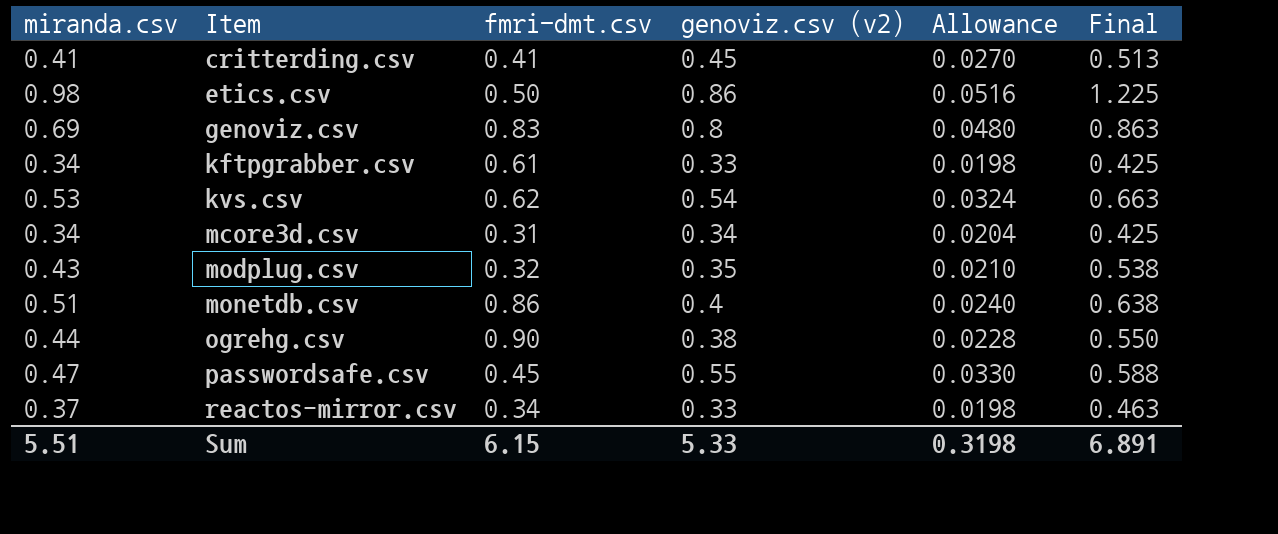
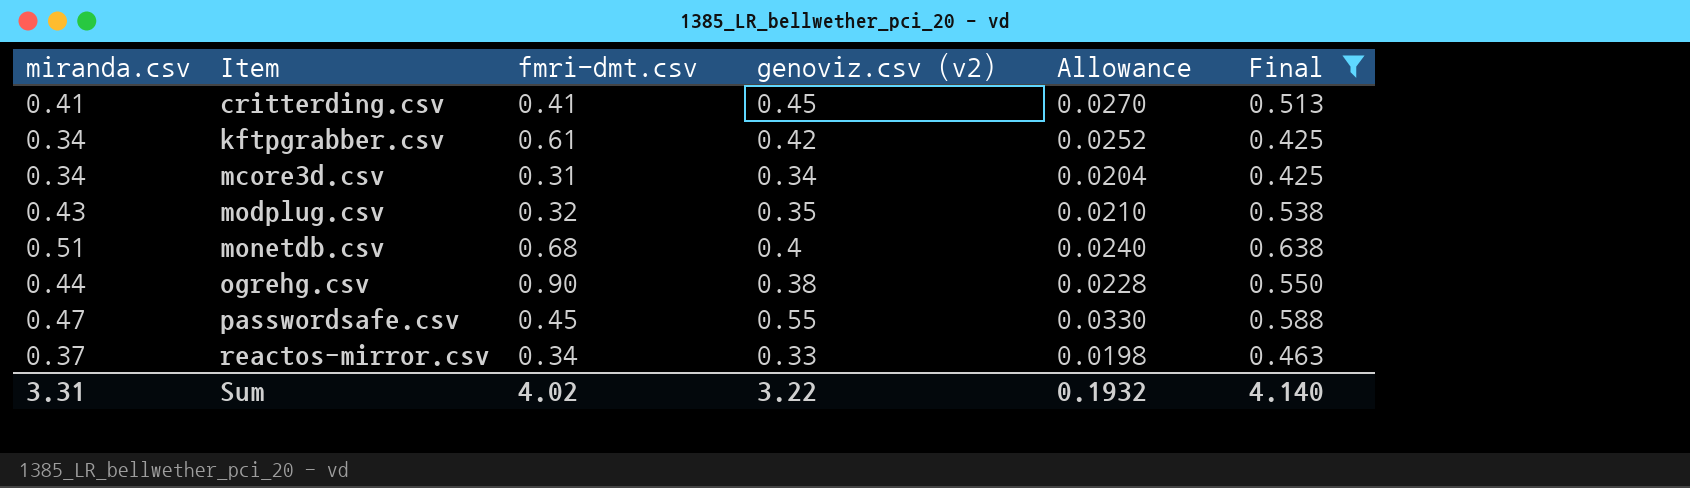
filter: none -> Final <= 0.638
kftpgrabber.csv | genoviz.csv (v2): 0.33 -> 0.42
kftpgrabber.csv | Allowance: 0.0198 -> 0.0252
monetdb.csv | fmri-dmt.csv: 0.86 -> 0.68
Sum | miranda.csv: 5.51 -> 3.31
Sum | fmri-dmt.csv: 6.15 -> 4.02
Sum | genoviz.csv (v2): 5.33 -> 3.22
Sum | Allowance: 0.3198 -> 0.1932
Sum | Final: 6.891 -> 4.140

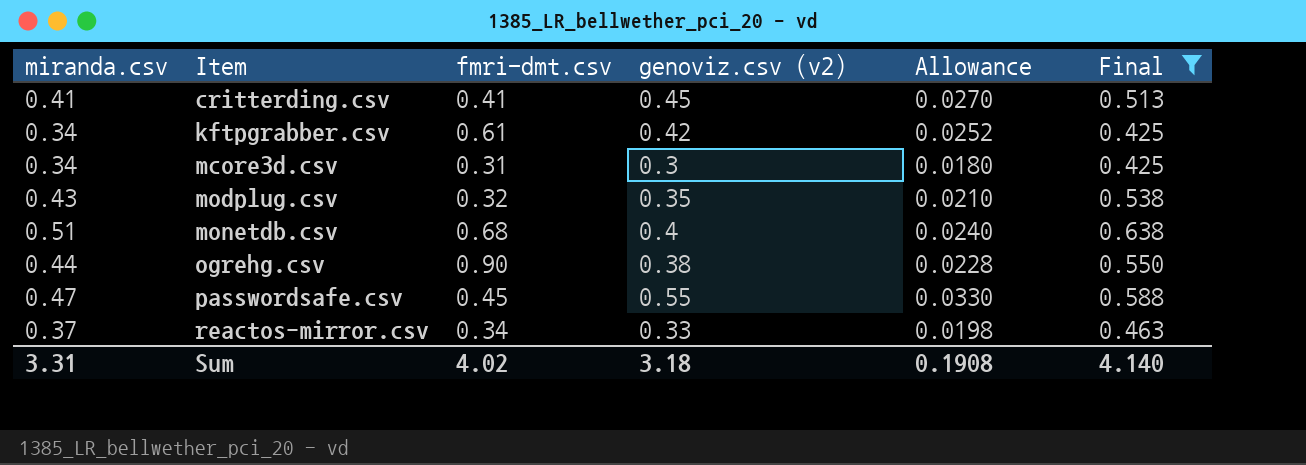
mcore3d.csv | genoviz.csv (v2): 0.34 -> 0.3
mcore3d.csv | Allowance: 0.0204 -> 0.0180
Sum | genoviz.csv (v2): 3.22 -> 3.18
Sum | Allowance: 0.1932 -> 0.1908

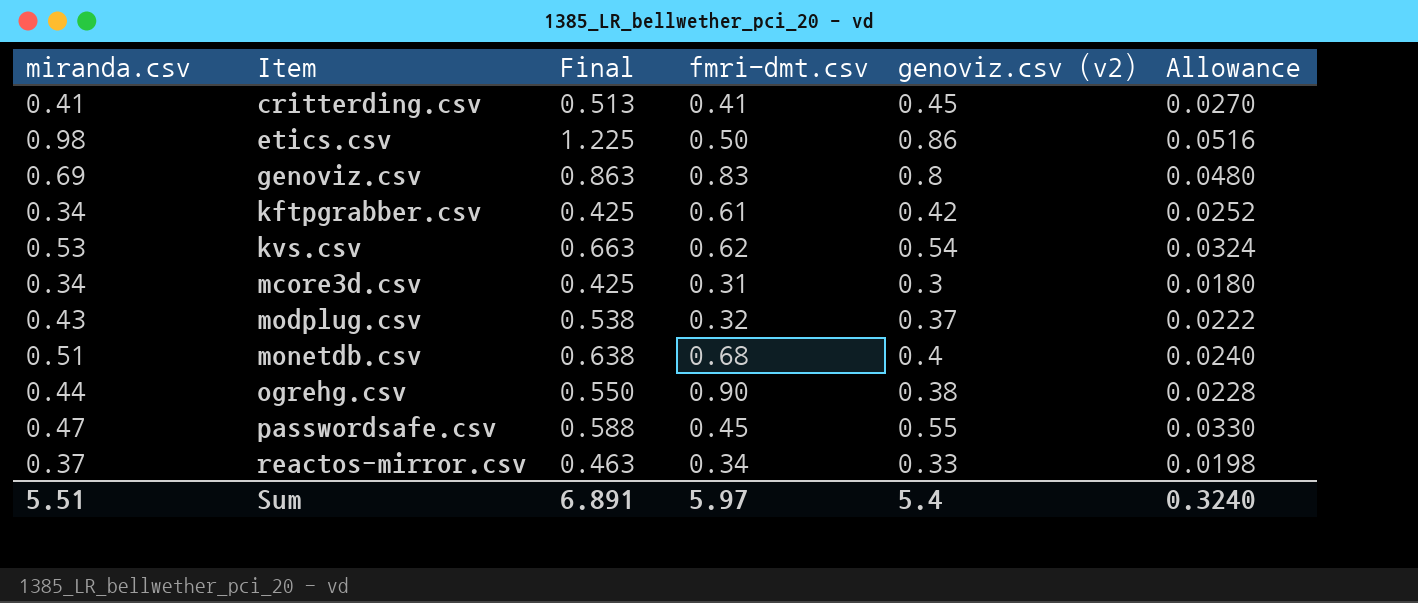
filter: Final <= 0.638 -> none
column Final | position: 6 -> 3
modplug.csv | genoviz.csv (v2): 0.35 -> 0.37
modplug.csv | Allowance: 0.0210 -> 0.0222
Sum | miranda.csv: 3.31 -> 5.51
Sum | Final: 4.140 -> 6.891
Sum | fmri-dmt.csv: 4.02 -> 5.97
Sum | genoviz.csv (v2): 3.18 -> 5.4
Sum | Allowance: 0.1908 -> 0.3240

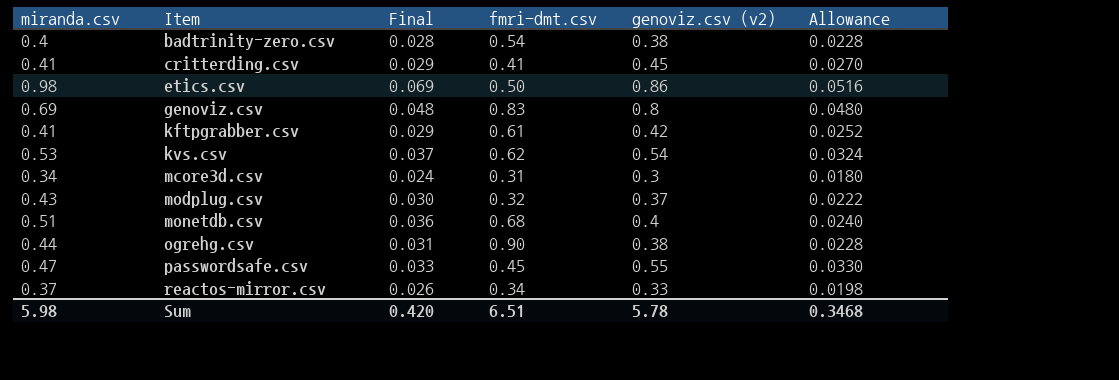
column Final | formula: [miranda.csv] * 1.25 -> [miranda.csv] * 0.07
row badtrinity-zero.csv: none -> 0.4 | 0.028 | 0.54 | 0.38 | 0.0228
kftpgrabber.csv | miranda.csv: 0.34 -> 0.41
Sum | miranda.csv: 5.51 -> 5.98
Sum | Final: 6.891 -> 0.420
Sum | fmri-dmt.csv: 5.97 -> 6.51
Sum | genoviz.csv (v2): 5.4 -> 5.78
Sum | Allowance: 0.3240 -> 0.3468

